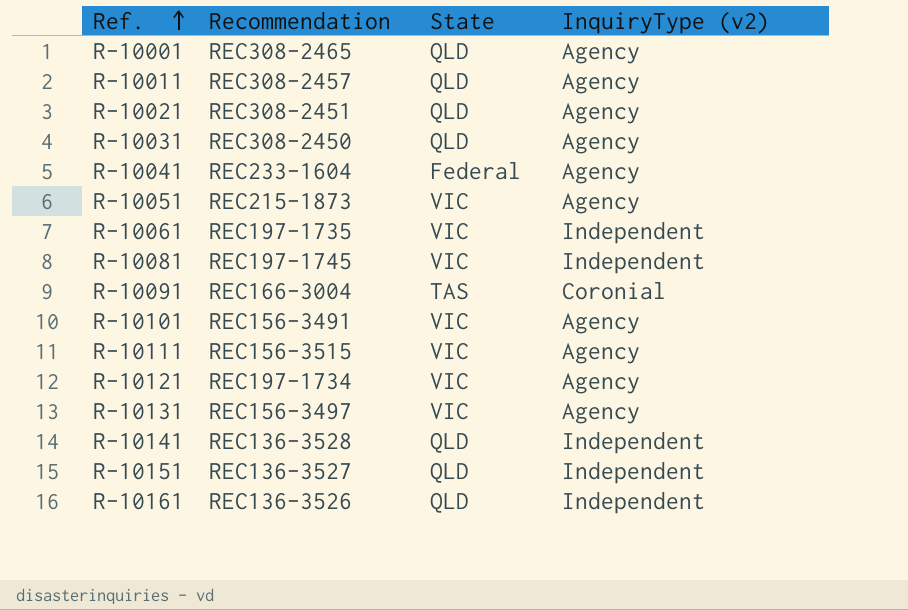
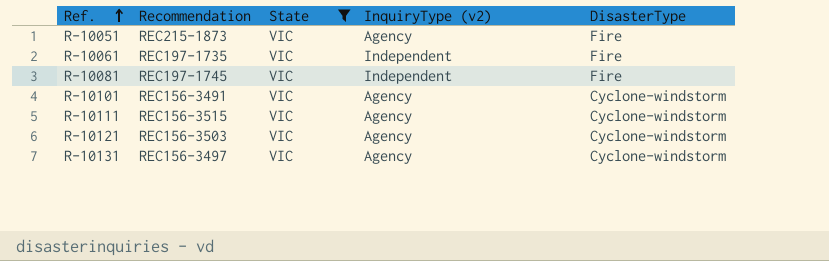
filter: none -> State = VIC
column DisasterType | position: none -> 5
R-10121 | Recommendation: REC197-1734 -> REC156-3503

